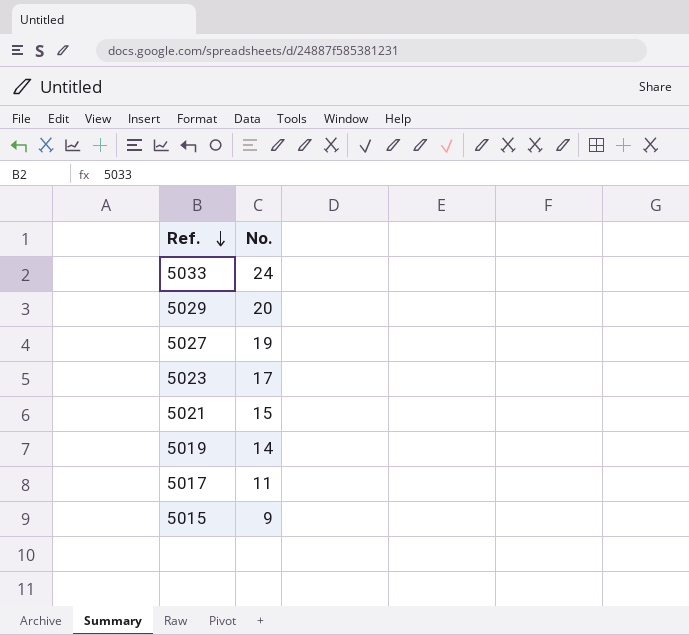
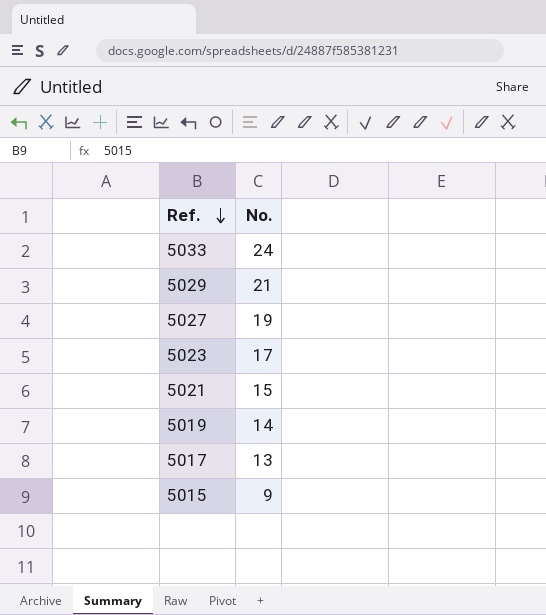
5029 | No.: 20 -> 21
5017 | No.: 11 -> 13

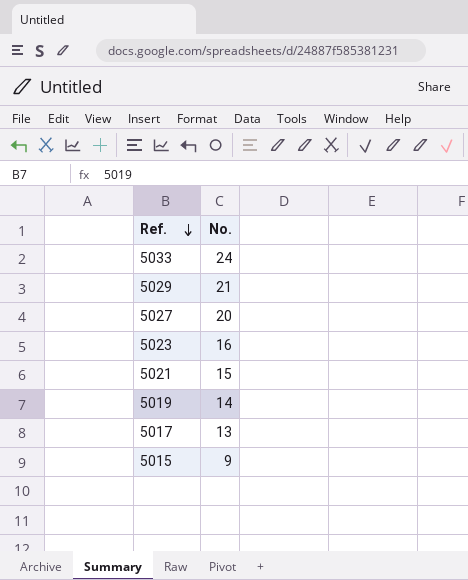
5027 | No.: 19 -> 20
5023 | No.: 17 -> 16

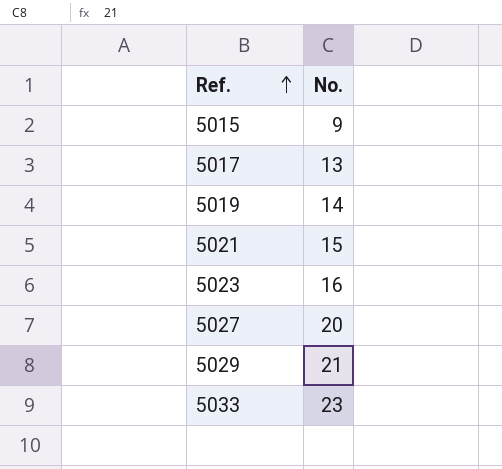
row order: Ref. descending -> Ref. ascending
5033 | No.: 24 -> 23

